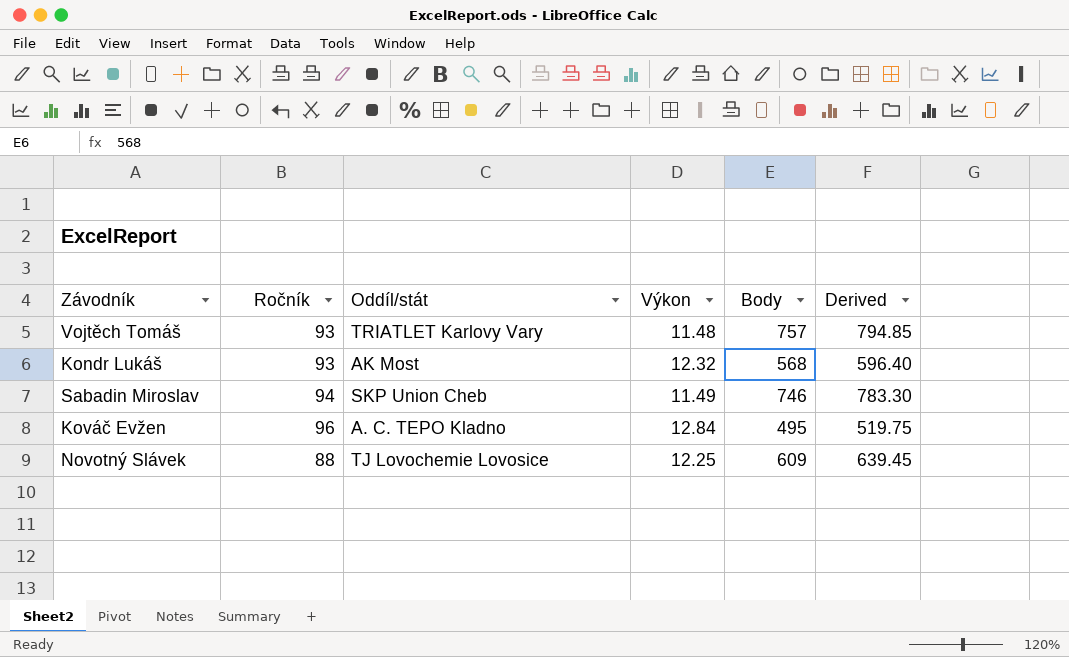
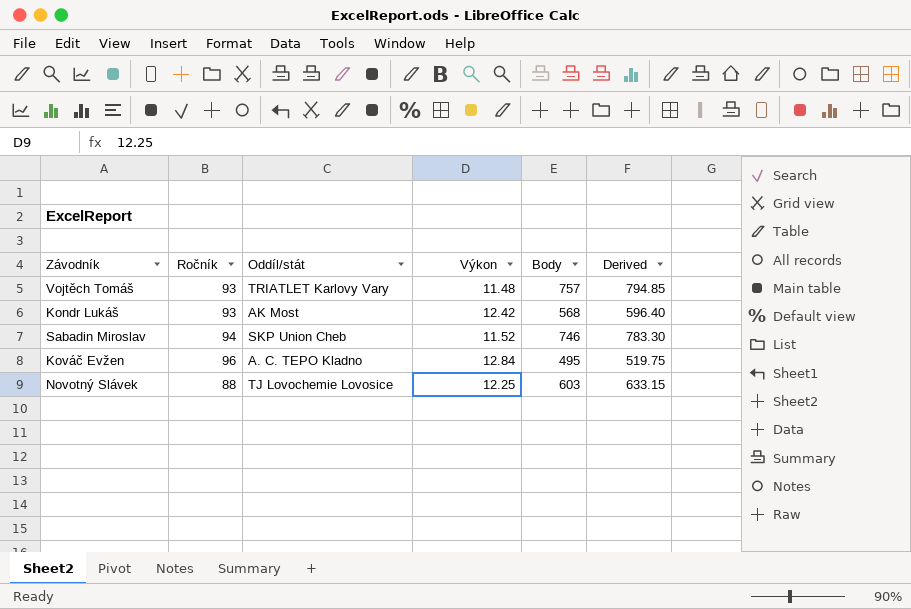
Kondr Lukáš | Výkon: 12.32 -> 12.42
Sabadin Miroslav | Výkon: 11.49 -> 11.52
Novotný Slávek | Body: 609 -> 603
Novotný Slávek | Derived: 639.45 -> 633.15

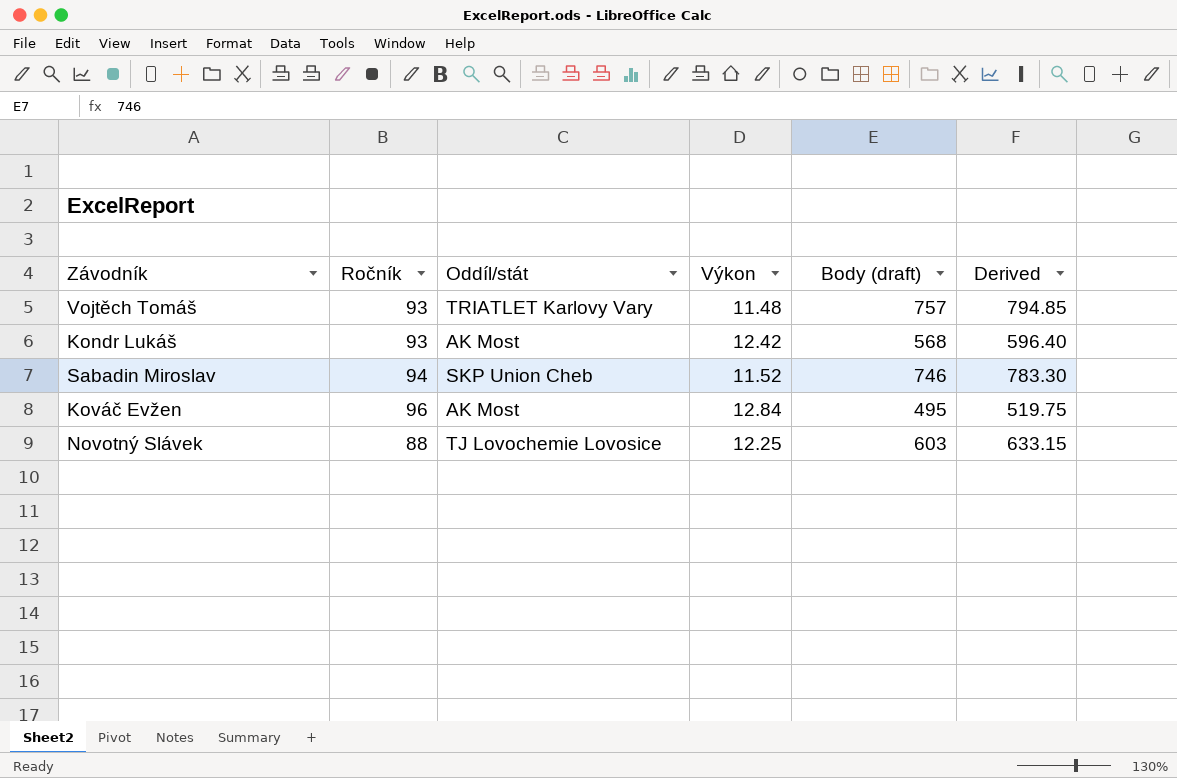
column name: Body -> Body (draft)
Kováč Evžen | Oddíl/stát: A. C. TEPO Kladno -> AK Most

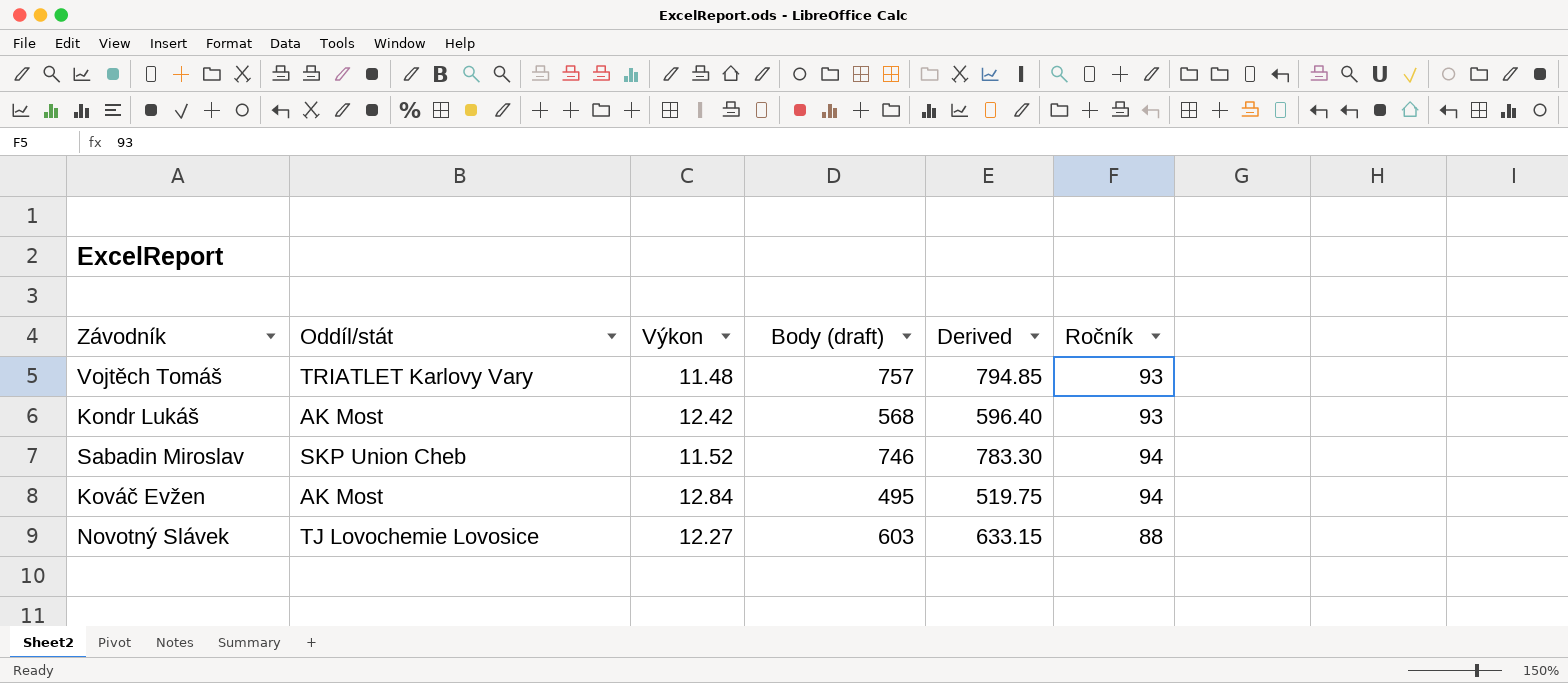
column Ročník | position: 2 -> 6
Kováč Evžen | Ročník: 96 -> 94
Novotný Slávek | Výkon: 12.25 -> 12.27

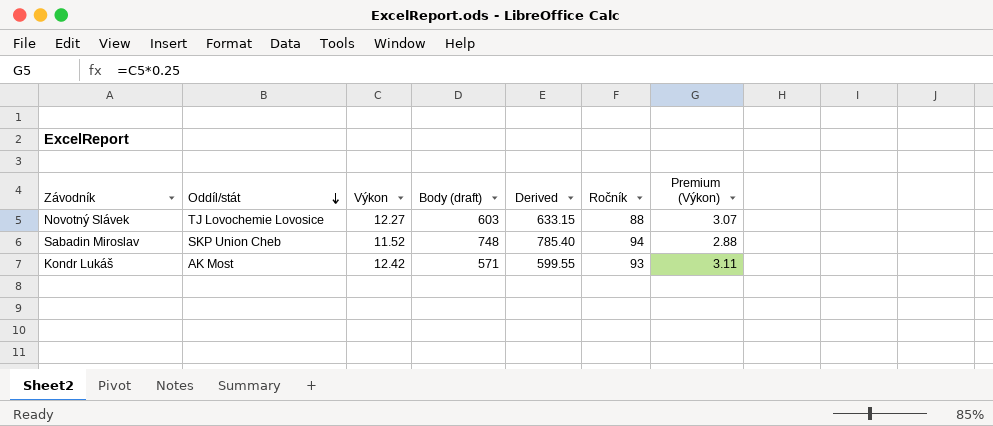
row order: none -> Oddíl/stát descending
column Premium (Výkon) | formula: none -> [Výkon] * 0.25
row Vojtěch Tomáš: TRIATLET Karlovy Vary | 11.48 | 757 | 794.85 | 93 -> none
row Kováč Evžen: AK Most | 12.84 | 495 | 519.75 | 94 -> none
Sabadin Miroslav | Body (draft): 746 -> 748
Sabadin Miroslav | Derived: 783.30 -> 785.40
Kondr Lukáš | Body (draft): 568 -> 571
Kondr Lukáš | Derived: 596.40 -> 599.55

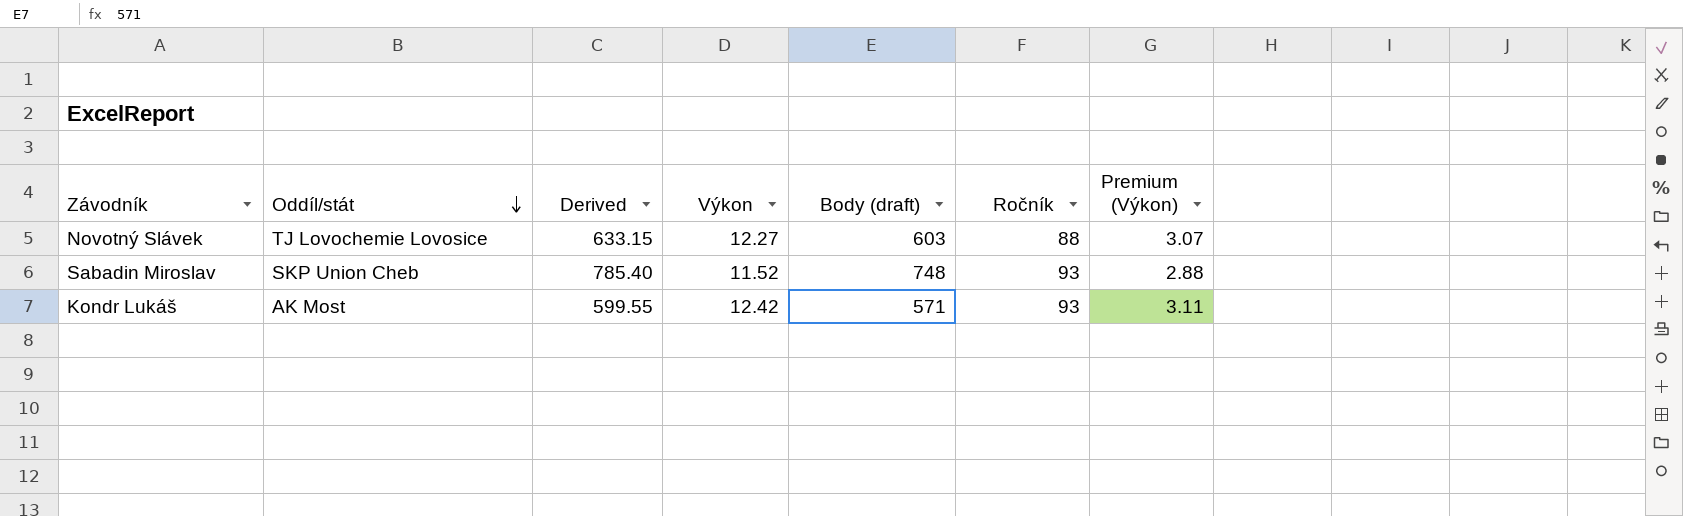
column Derived | position: 5 -> 3
Sabadin Miroslav | Ročník: 94 -> 93

